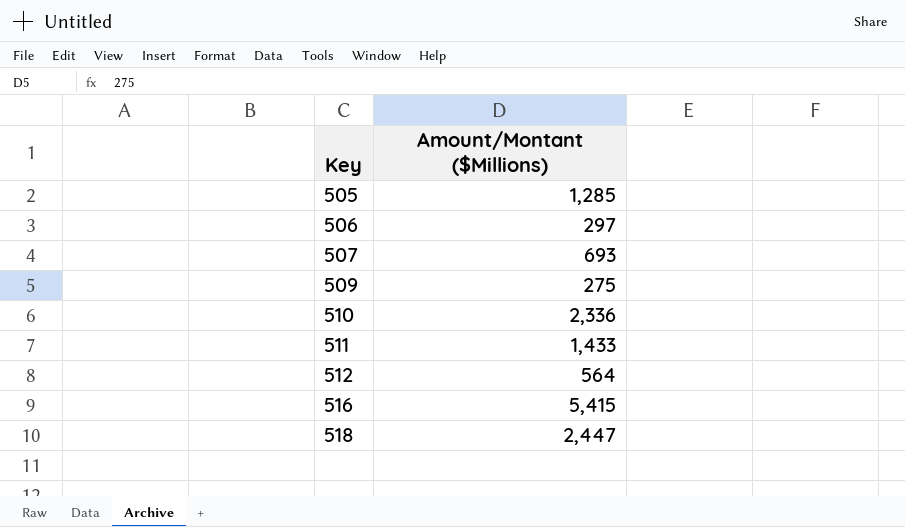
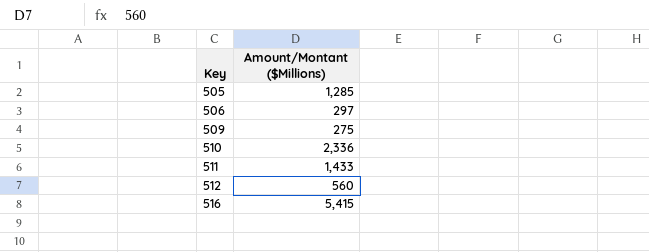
row 507: 693 -> none
row 518: 2,447 -> none
512 | Amount/Montant ($Millions): 564 -> 560

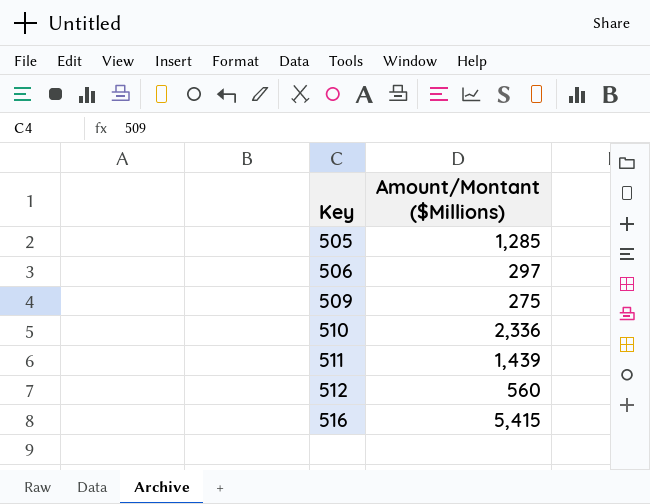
511 | Amount/Montant ($Millions): 1,433 -> 1,439

